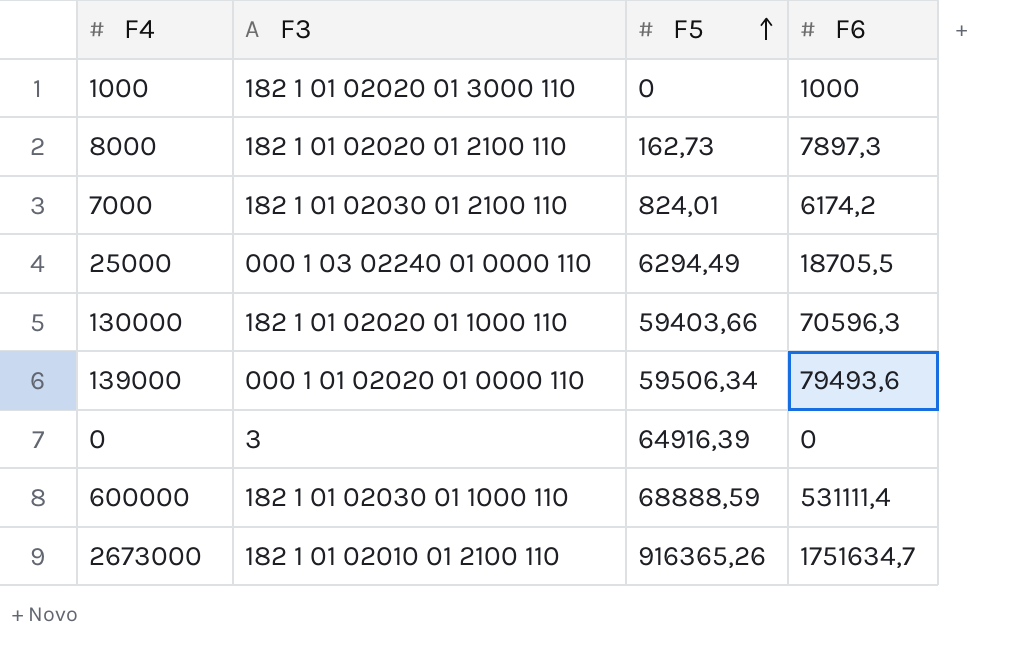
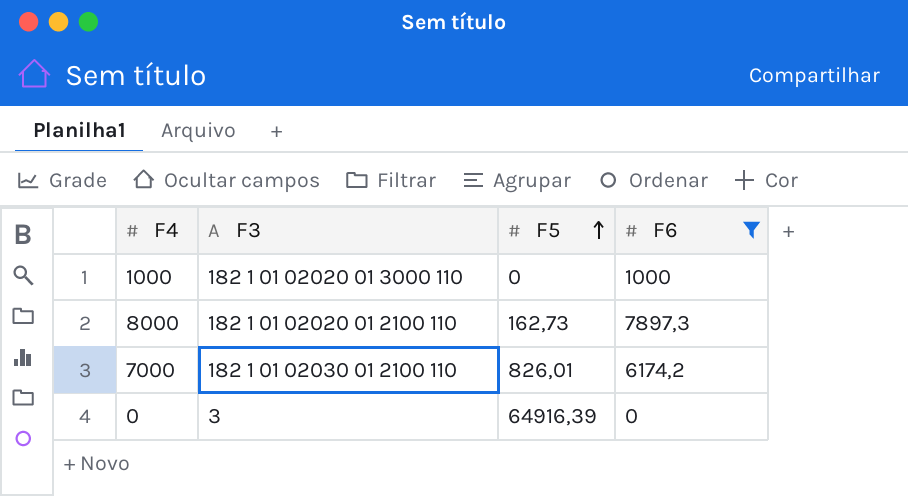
filter: none -> F6 <= 7897,3
7000 | F5: 824,01 -> 826,01

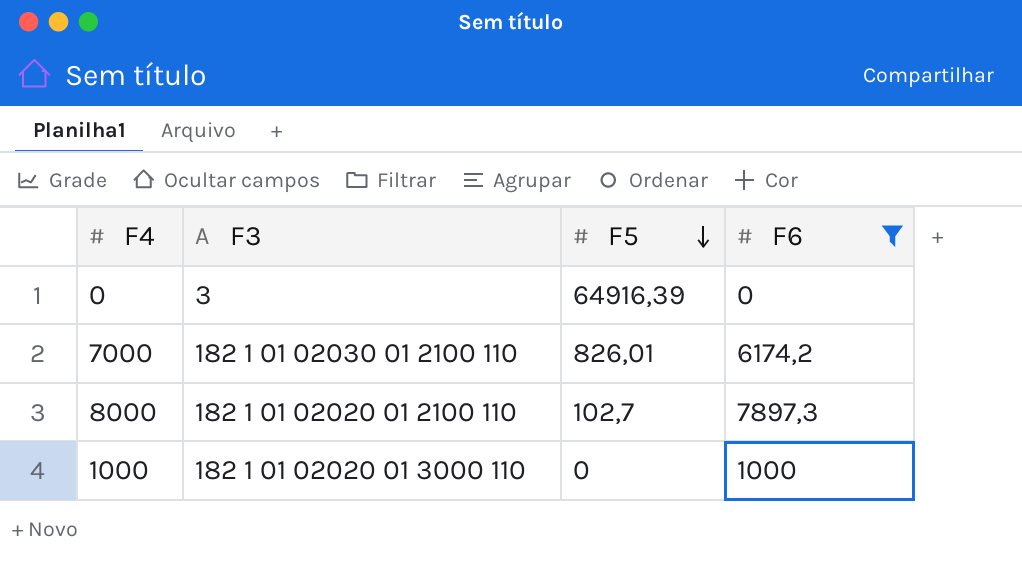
row order: F5 ascending -> F5 descending
8000 | F5: 162,73 -> 102,7

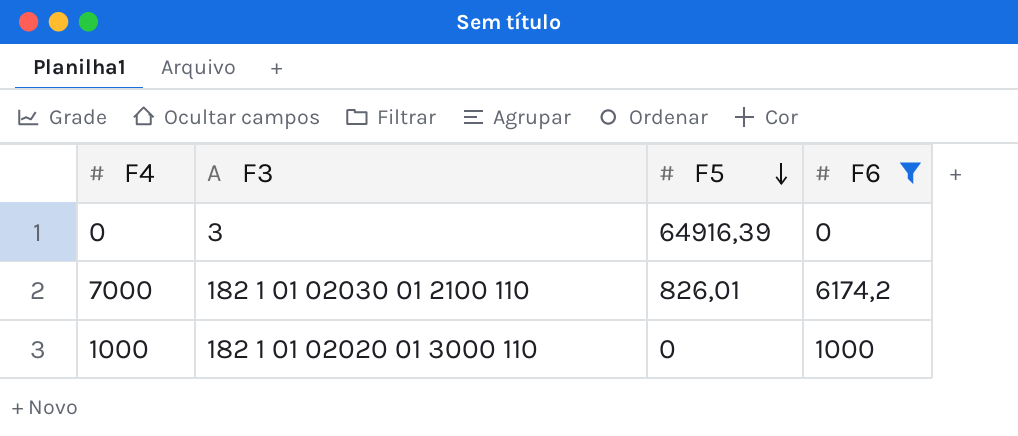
row 8000: 182 1 01 02020 01 2100 110 | 102,7 | 7897,3 -> none

